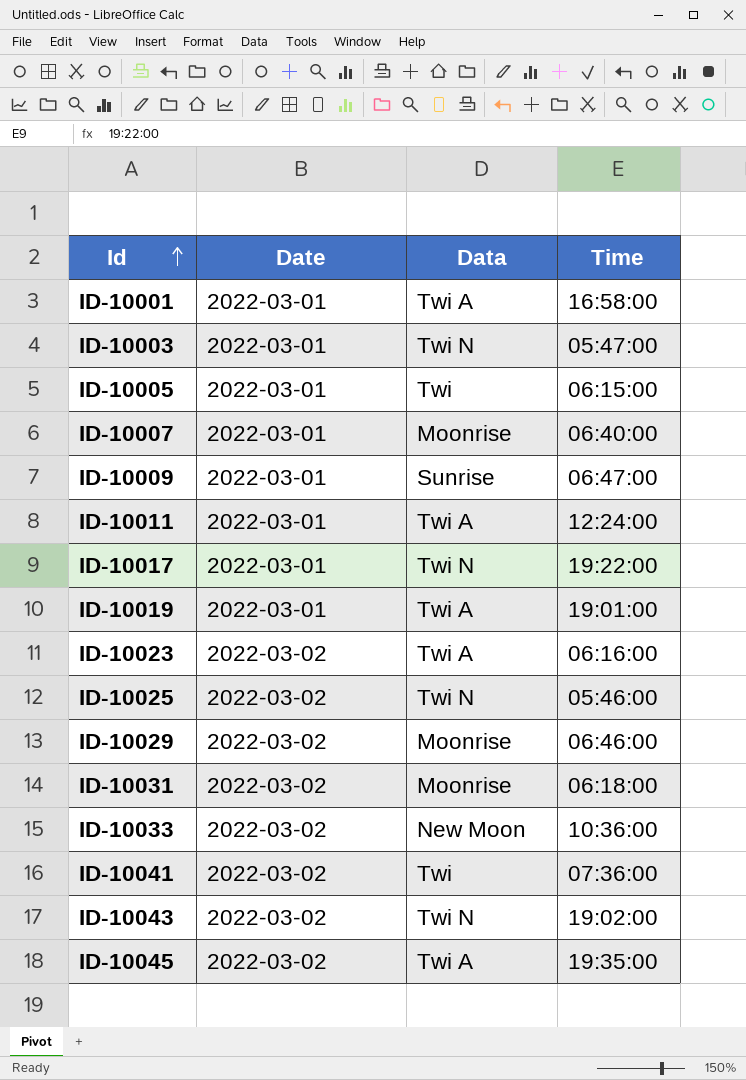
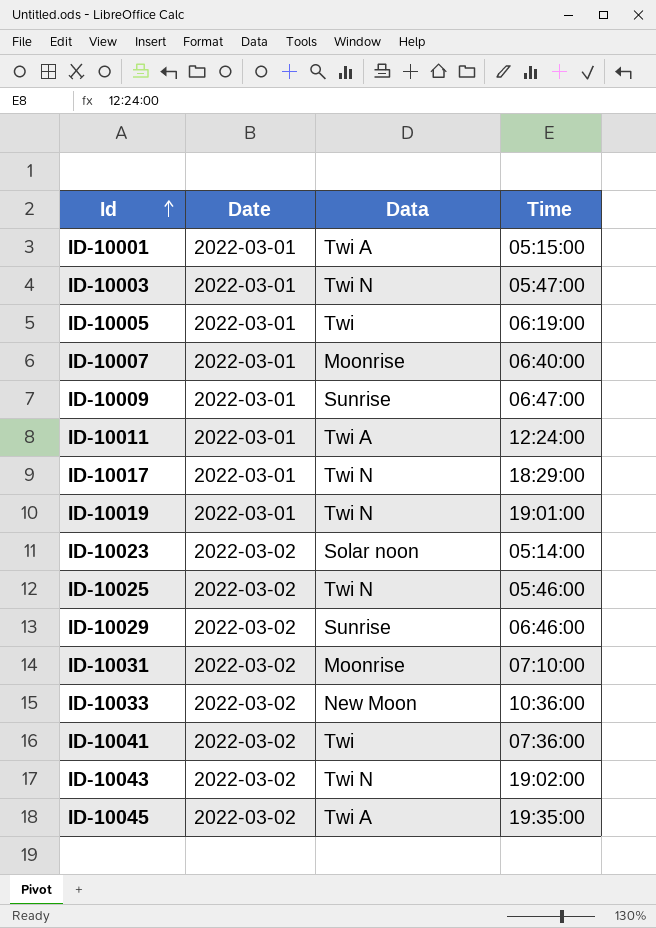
ID-10001 | Time: 16:58:00 -> 05:15:00
ID-10005 | Time: 06:15:00 -> 06:19:00
ID-10017 | Time: 19:22:00 -> 18:29:00
ID-10019 | Data: Twi A -> Twi N
ID-10023 | Data: Twi A -> Solar noon
ID-10023 | Time: 06:16:00 -> 05:14:00
ID-10029 | Data: Moonrise -> Sunrise
ID-10031 | Time: 06:18:00 -> 07:10:00

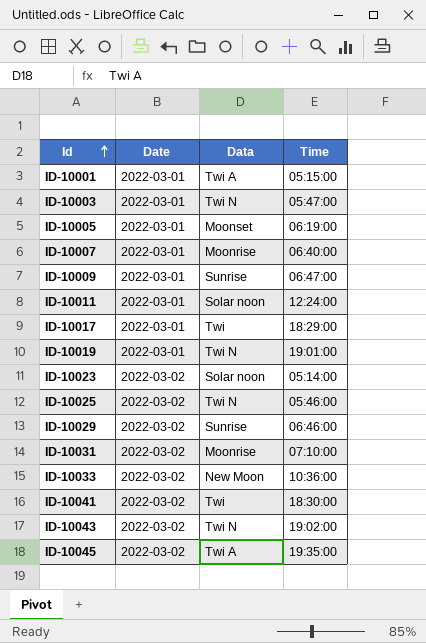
ID-10005 | Data: Twi -> Moonset
ID-10011 | Data: Twi A -> Solar noon
ID-10017 | Data: Twi N -> Twi
ID-10041 | Time: 07:36:00 -> 18:30:00

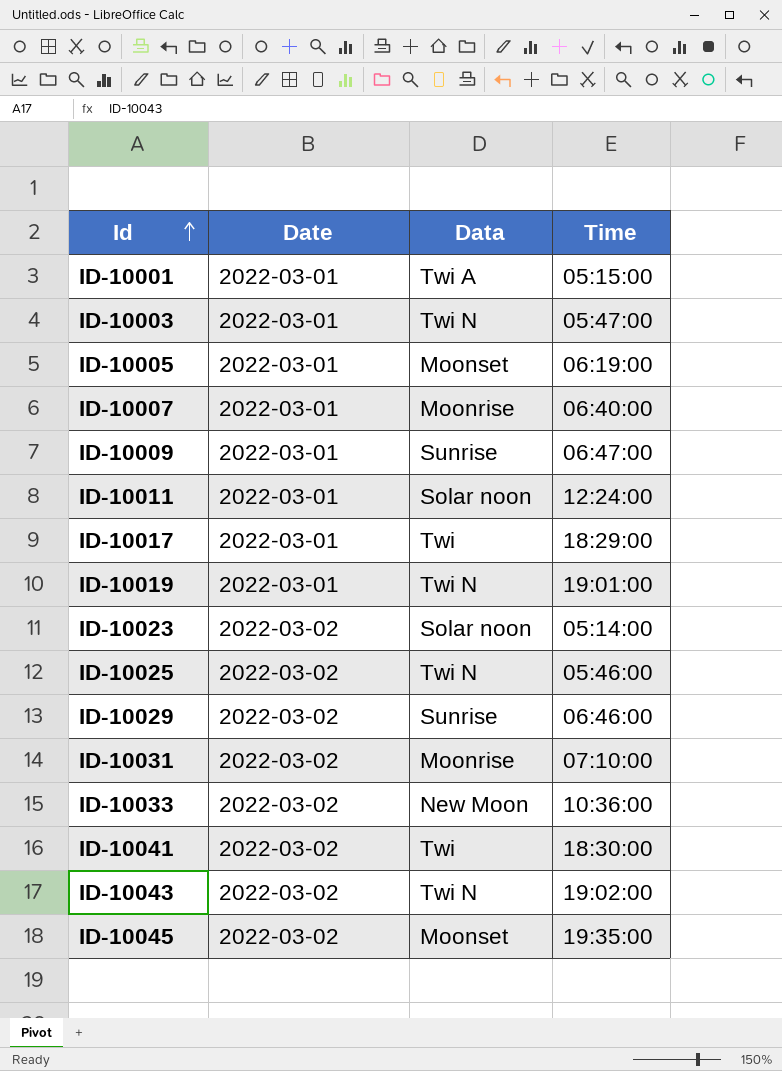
ID-10045 | Data: Twi A -> Moonset

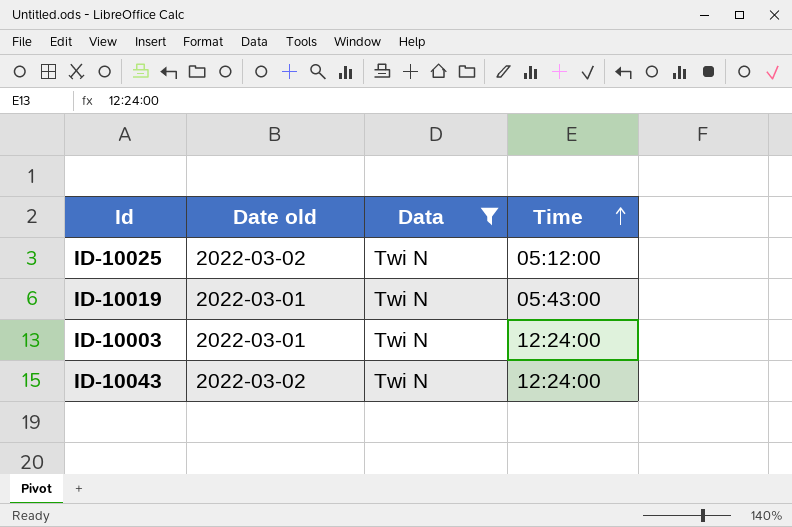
filter: none -> Data = Twi N
row order: Id ascending -> Time ascending
column name: Date -> Date old
ID-10025 | Time: 05:46:00 -> 05:12:00
ID-10019 | Time: 19:01:00 -> 05:43:00
ID-10003 | Time: 05:47:00 -> 12:24:00
ID-10043 | Time: 19:02:00 -> 12:24:00

